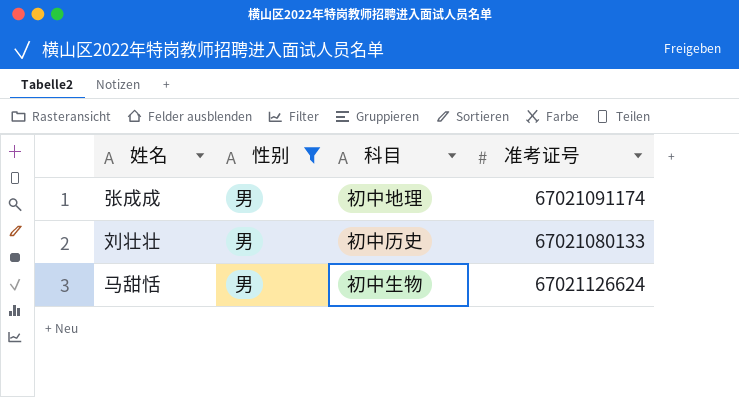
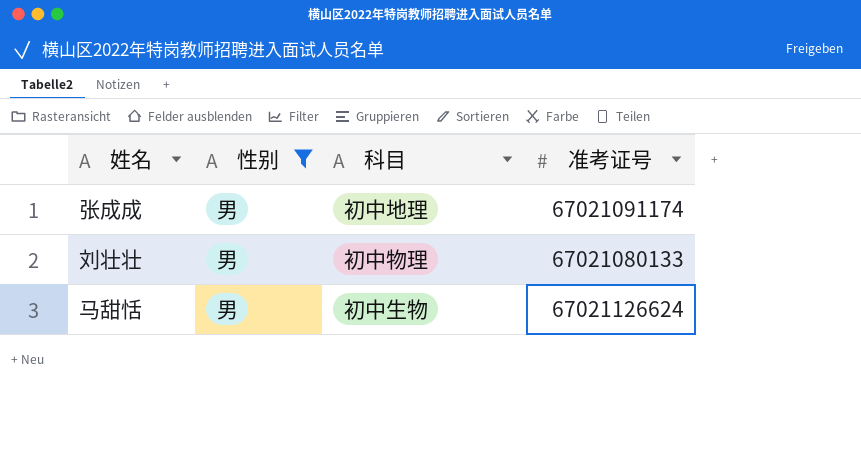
刘壮壮 | 科目: 初中历史 -> 初中物理

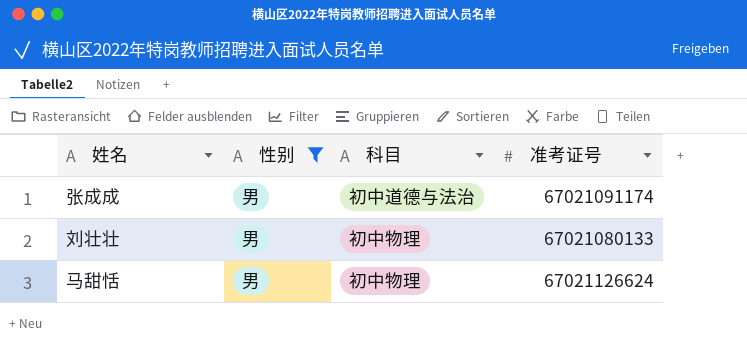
张成成 | 科目: 初中地理 -> 初中道德与法治
马甜恬 | 科目: 初中生物 -> 初中物理

